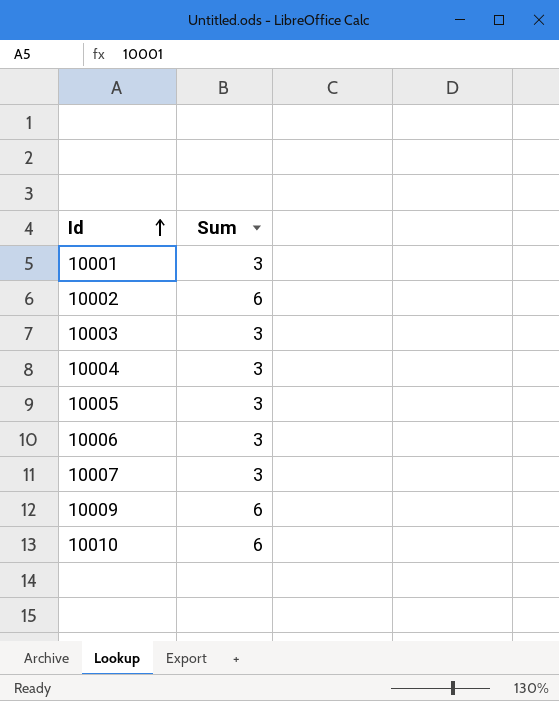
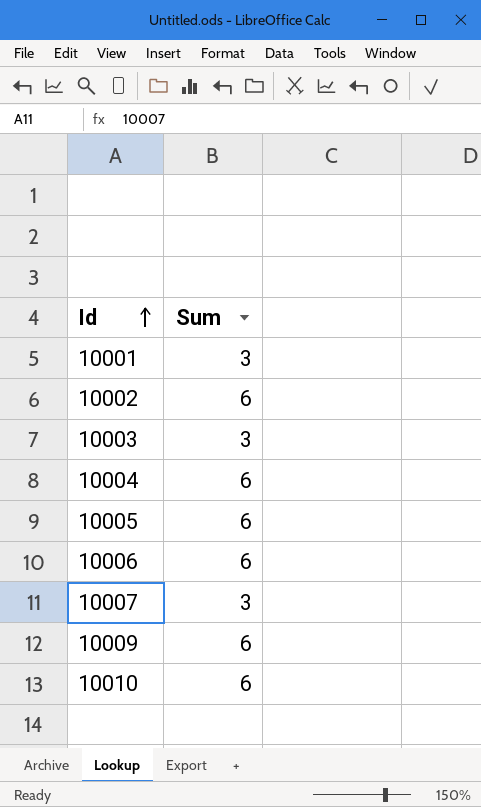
10004 | Sum: 3 -> 6
10005 | Sum: 3 -> 6
10006 | Sum: 3 -> 6

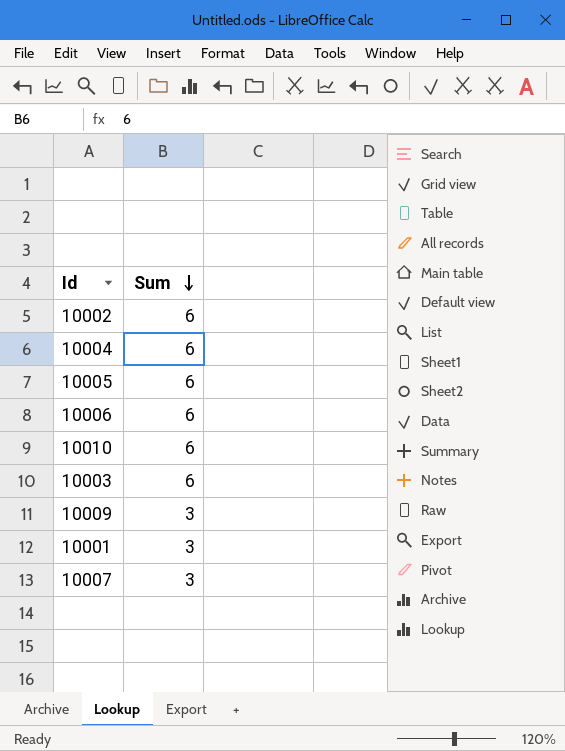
row order: Id ascending -> Sum descending
10003 | Sum: 3 -> 6
10009 | Sum: 6 -> 3

